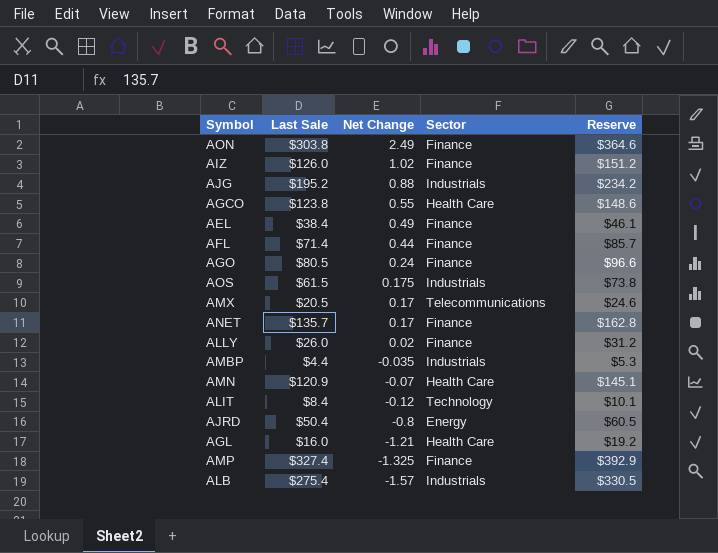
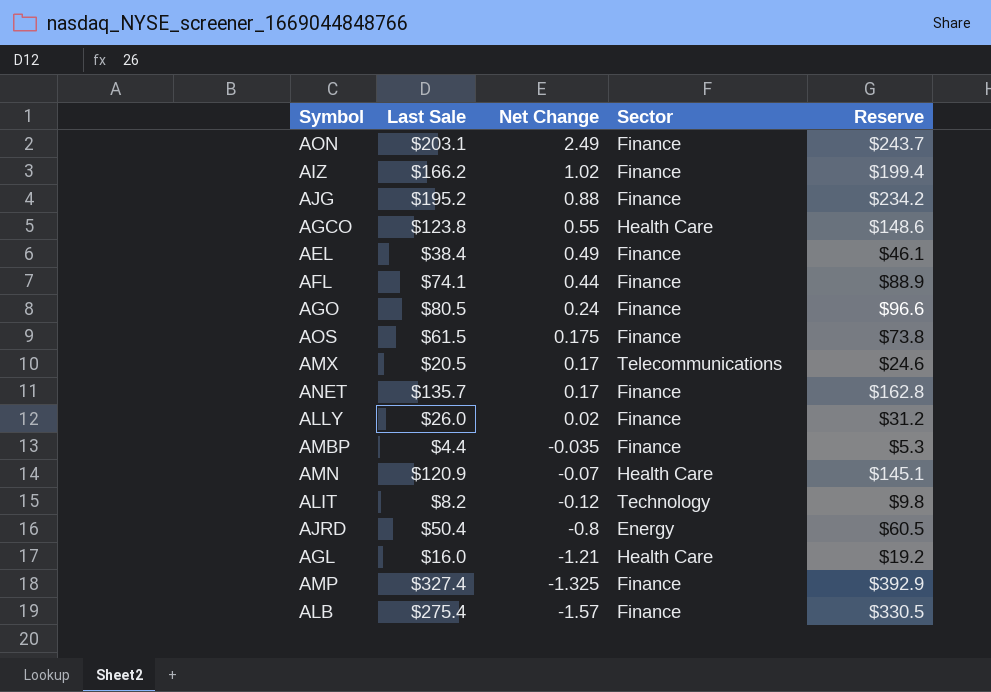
AON | Last Sale: $303.8 -> $203.1
AON | Reserve: $364.6 -> $243.7
AIZ | Last Sale: $126.0 -> $166.2
AIZ | Reserve: $151.2 -> $199.4
AJG | Sector: Industrials -> Finance
AFL | Last Sale: $71.4 -> $74.1
AFL | Reserve: $85.7 -> $88.9
AOS | Sector: Industrials -> Finance
AMBP | Sector: Industrials -> Finance
ALIT | Last Sale: $8.4 -> $8.2
ALIT | Reserve: $10.1 -> $9.8
ALB | Sector: Industrials -> Finance

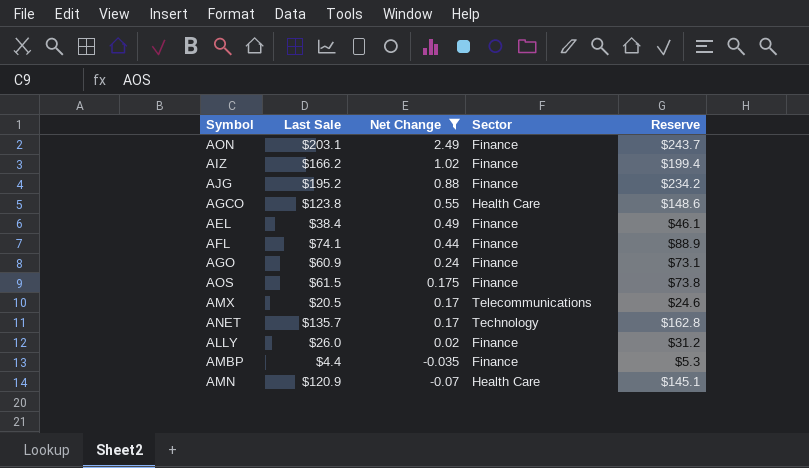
filter: none -> Net Change >= -0.07
AGO | Last Sale: $80.5 -> $60.9
AGO | Reserve: $96.6 -> $73.1
ANET | Sector: Finance -> Technology

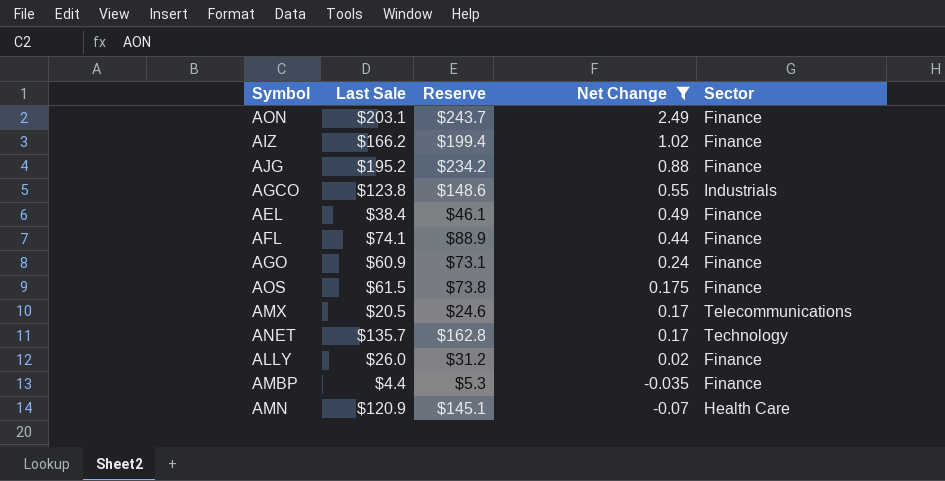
column Reserve | position: 5 -> 3
AGCO | Sector: Health Care -> Industrials

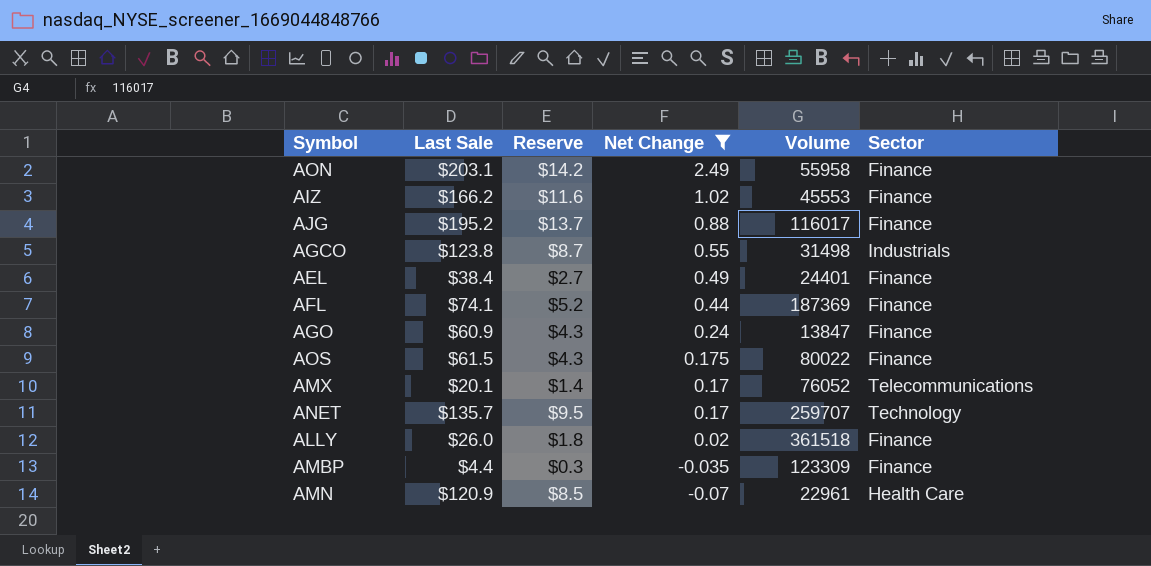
column Reserve | formula: [Last Sale] * 1.2 -> [Last Sale] * 0.07
column Volume | position: none -> 5
AMX | Last Sale: $20.5 -> $20.1

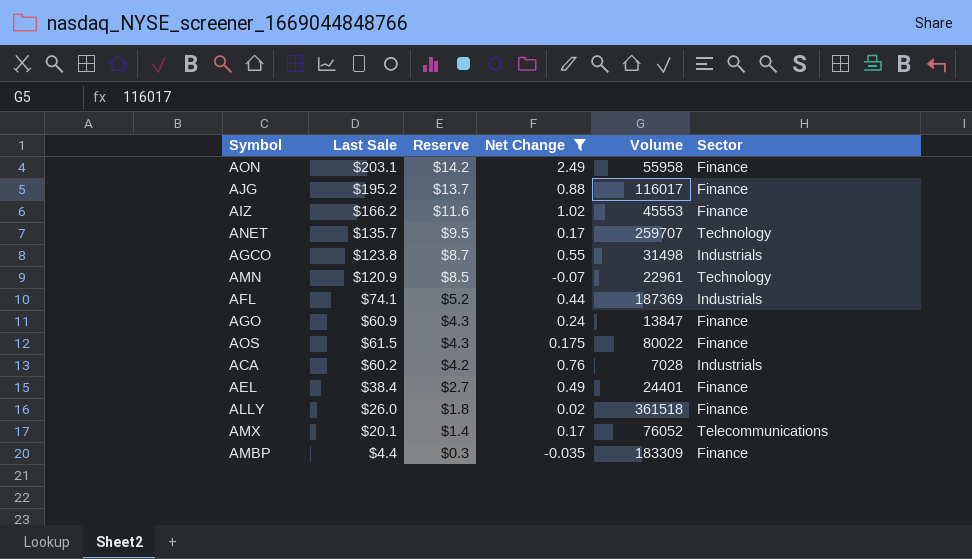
row order: Net Change descending -> Reserve descending
AMN | Sector: Health Care -> Technology
AFL | Sector: Finance -> Industrials
row ACA: none -> $60.2 | $4.2 | 0.76 | 7028 | Industrials
AMBP | Volume: 123309 -> 183309

